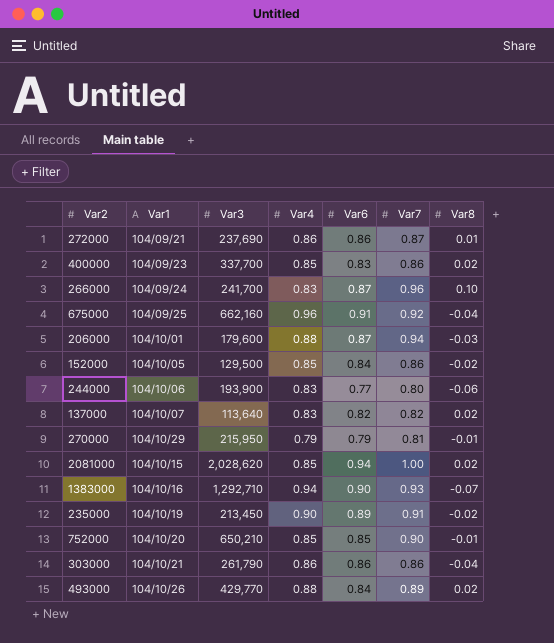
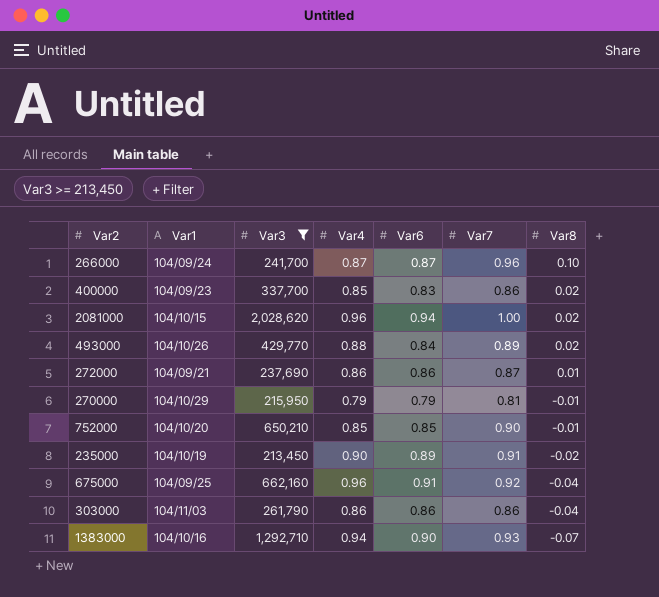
filter: none -> Var3 >= 213,450
row order: none -> Var8 descending
266000 | Var4: 0.83 -> 0.87
2081000 | Var4: 0.85 -> 0.96
303000 | Var1: 104/10/21 -> 104/11/03

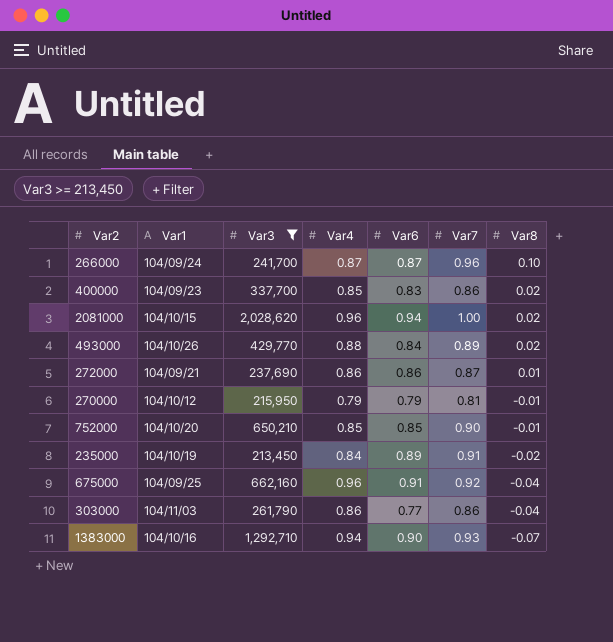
270000 | Var1: 104/10/29 -> 104/10/12
235000 | Var4: 0.90 -> 0.84
303000 | Var6: 0.86 -> 0.77

